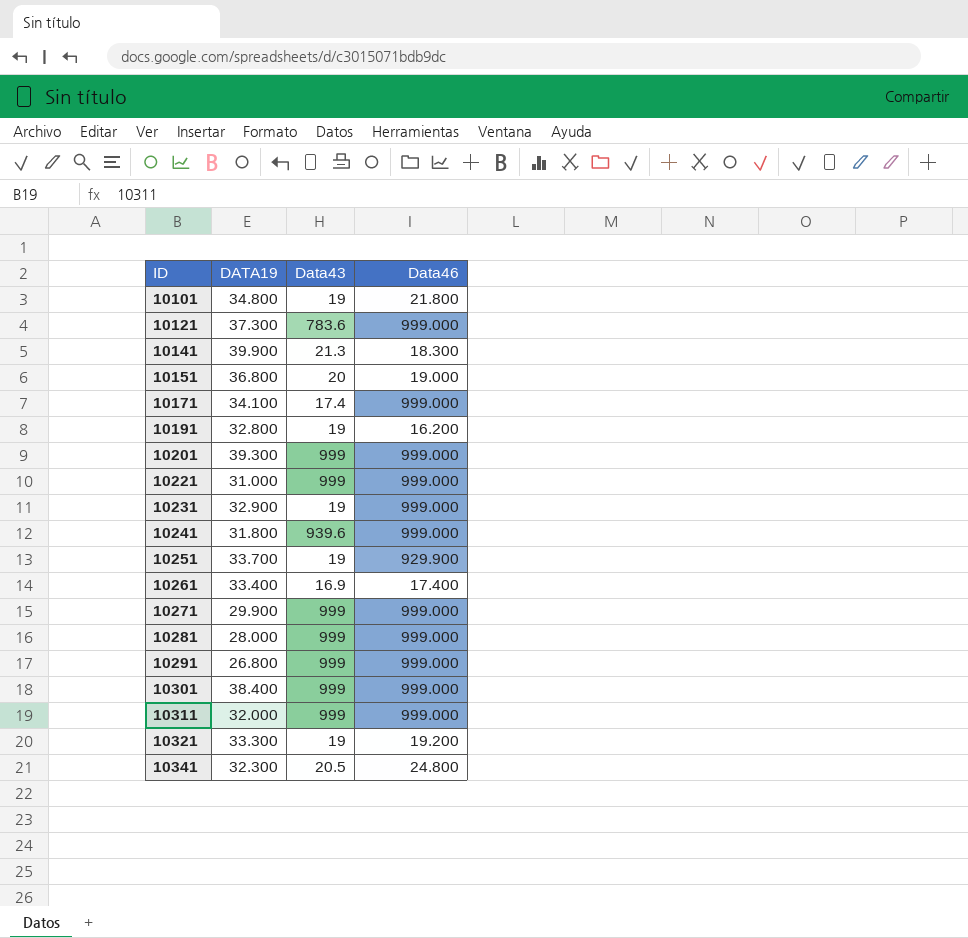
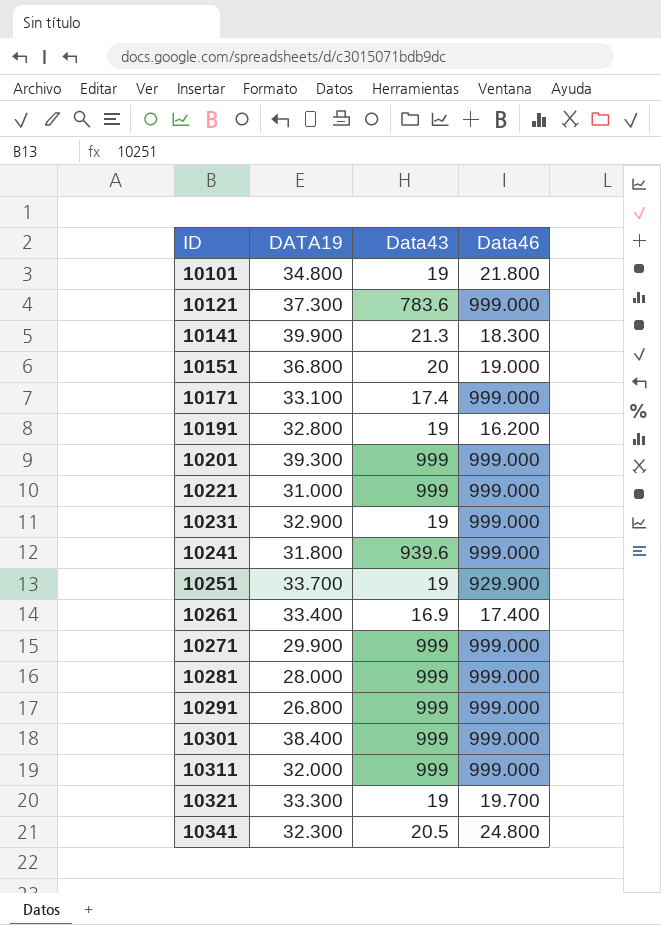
10171 | DATA19: 34.100 -> 33.100
10321 | Data46: 19.200 -> 19.700

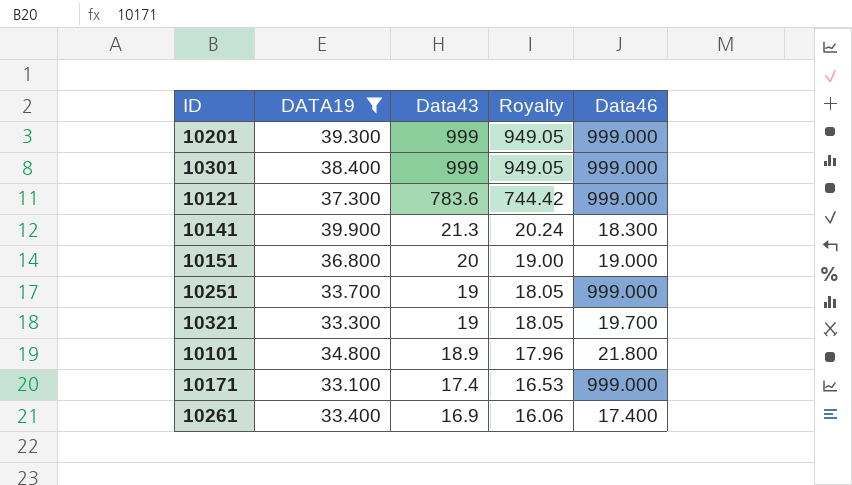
filter: none -> DATA19 >= 33.100
row order: ID ascending -> Data43 descending
column Royalty | formula: none -> [Data43] * 0.95
10251 | Data46: 929.900 -> 999.000
10101 | Data43: 19 -> 18.9

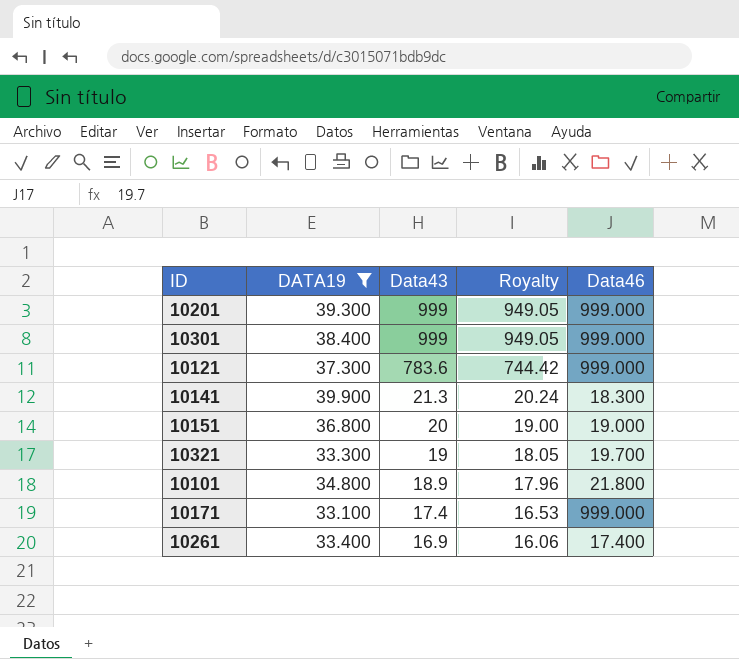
row 10251: 33.700 | 19 | 18.05 | 999.000 -> none

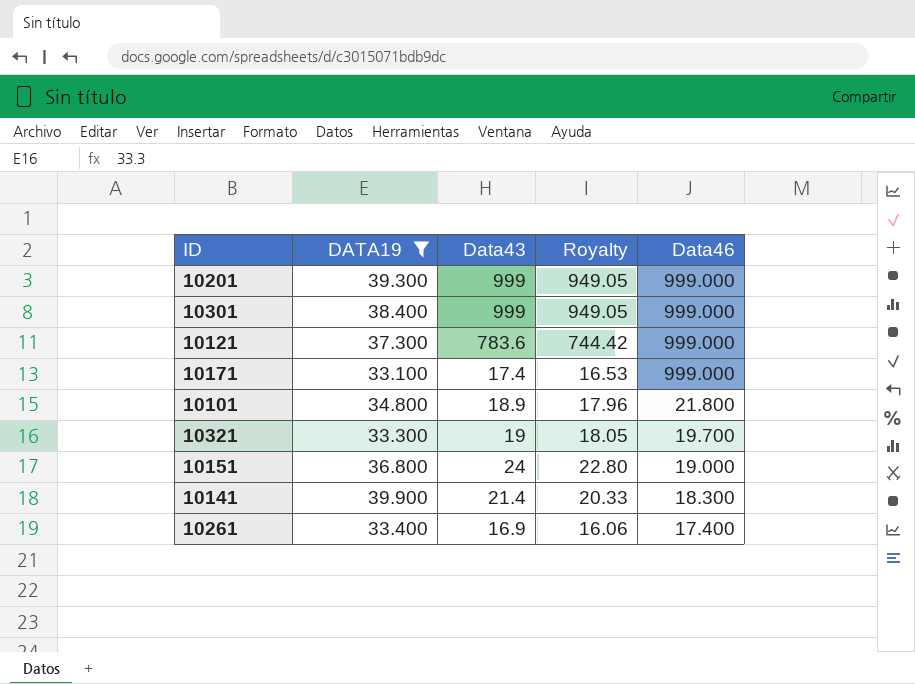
row order: Data43 descending -> Data46 descending
10151 | Data43: 20 -> 24
10151 | Royalty: 19.00 -> 22.80
10141 | Data43: 21.3 -> 21.4
10141 | Royalty: 20.24 -> 20.33

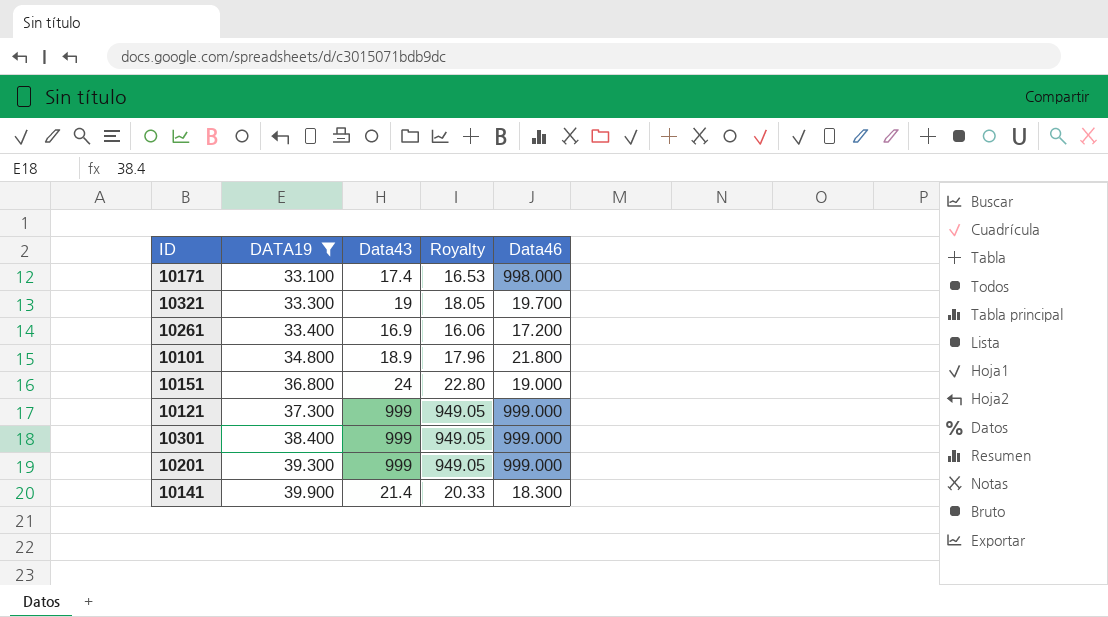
row order: Data46 descending -> DATA19 ascending
10171 | Data46: 999.000 -> 998.000
10261 | Data46: 17.400 -> 17.200
10121 | Data43: 783.6 -> 999
10121 | Royalty: 744.42 -> 949.05

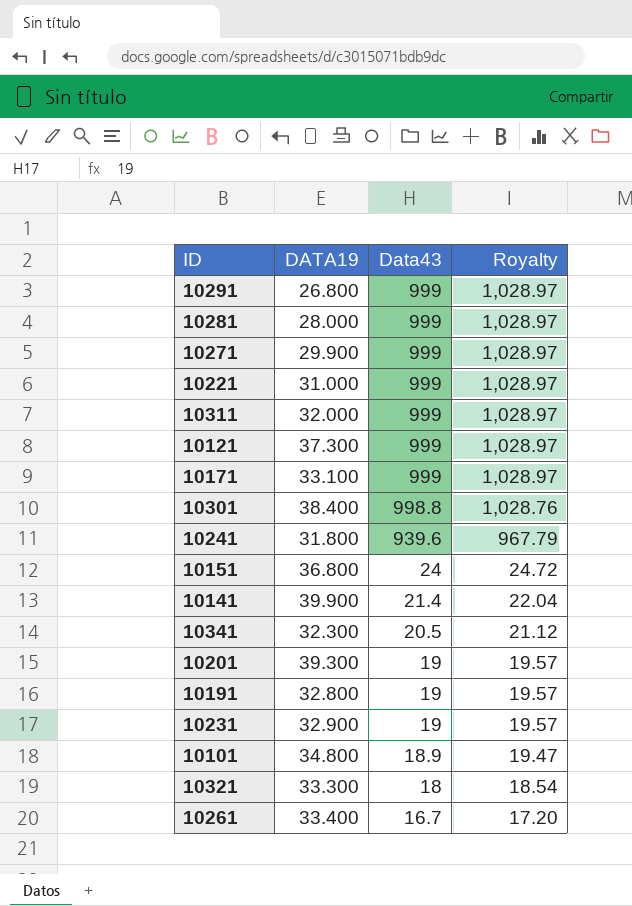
filter: DATA19 >= 33.100 -> none
row order: DATA19 ascending -> Data43 descending
column Data46 | position: 5 -> none
column Royalty | formula: [Data43] * 0.95 -> [Data43] * 1.03
10171 | Data43: 17.4 -> 999
10301 | Data43: 999 -> 998.8
10201 | Data43: 999 -> 19
10321 | Data43: 19 -> 18
10261 | Data43: 16.9 -> 16.7

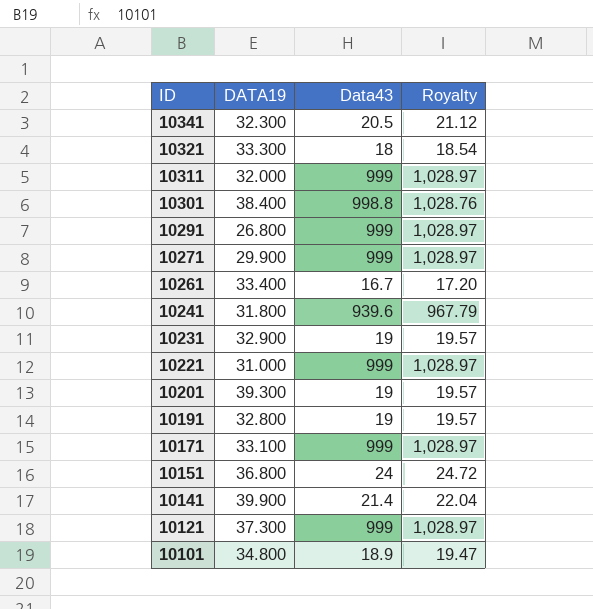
row order: Data43 descending -> ID descending
row 10281: 28.000 | 999 | 1,028.97 -> none

